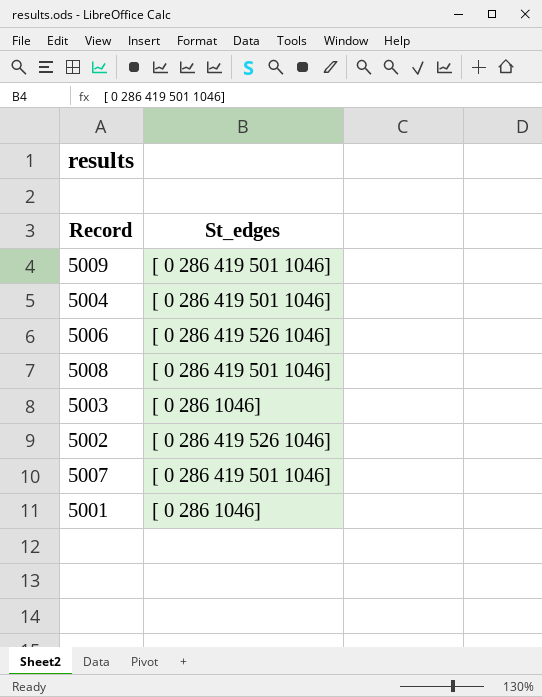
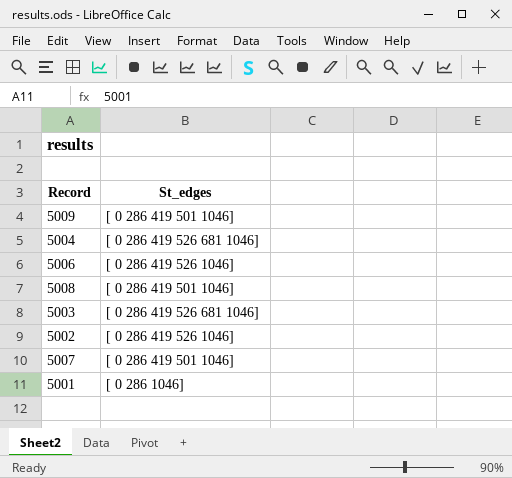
5004 | St_edges: [ 0 286 419 501 1046] -> [ 0 286 419 526 681 1046]
5003 | St_edges: [ 0 286 1046] -> [ 0 286 419 526 681 1046]

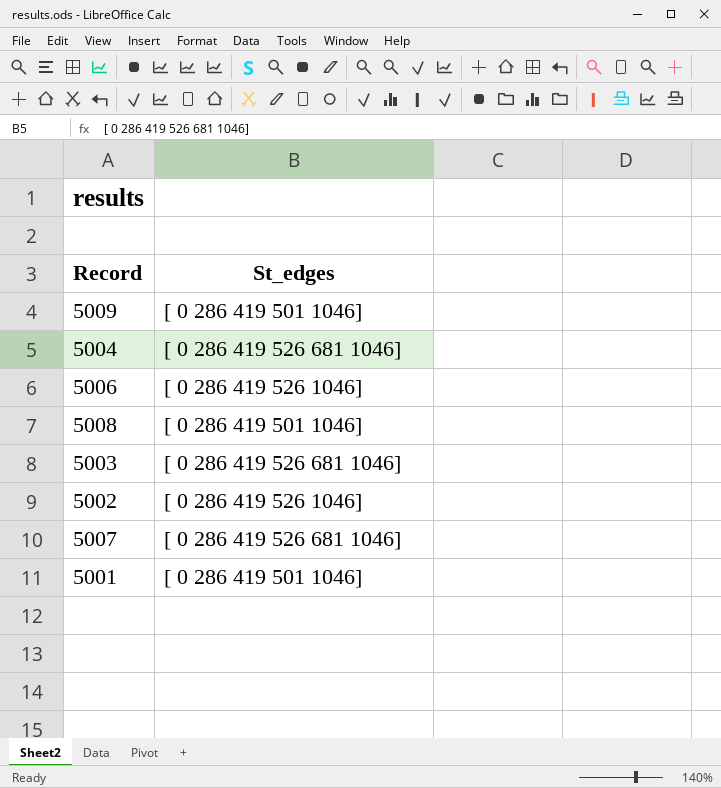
5007 | St_edges: [ 0 286 419 501 1046] -> [ 0 286 419 526 681 1046]
5001 | St_edges: [ 0 286 1046] -> [ 0 286 419 501 1046]

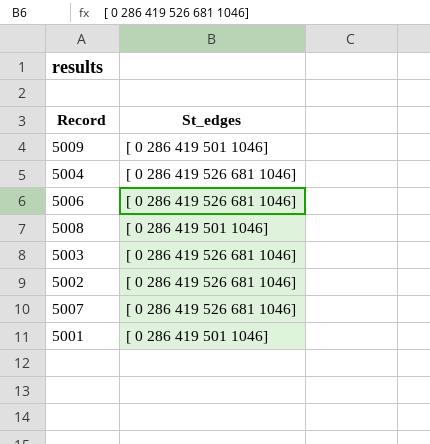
5006 | St_edges: [ 0 286 419 526 1046] -> [ 0 286 419 526 681 1046]
5002 | St_edges: [ 0 286 419 526 1046] -> [ 0 286 419 526 681 1046]

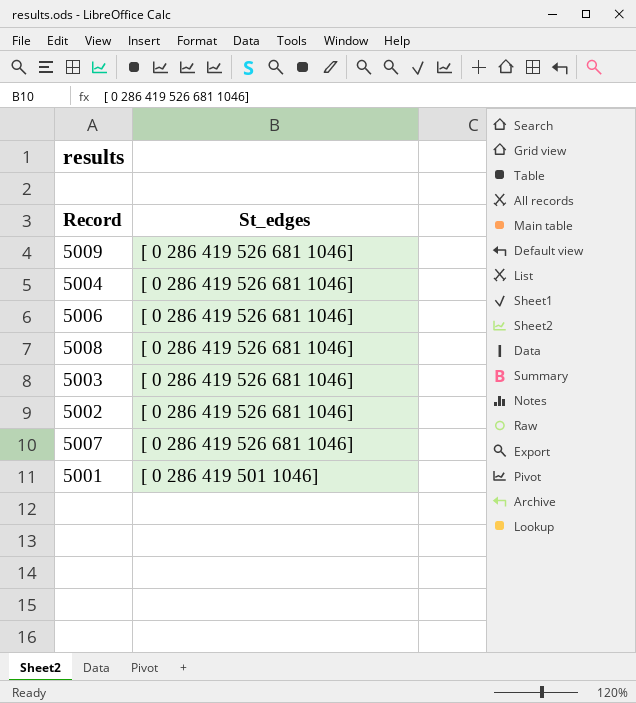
5009 | St_edges: [ 0 286 419 501 1046] -> [ 0 286 419 526 681 1046]
5008 | St_edges: [ 0 286 419 501 1046] -> [ 0 286 419 526 681 1046]

